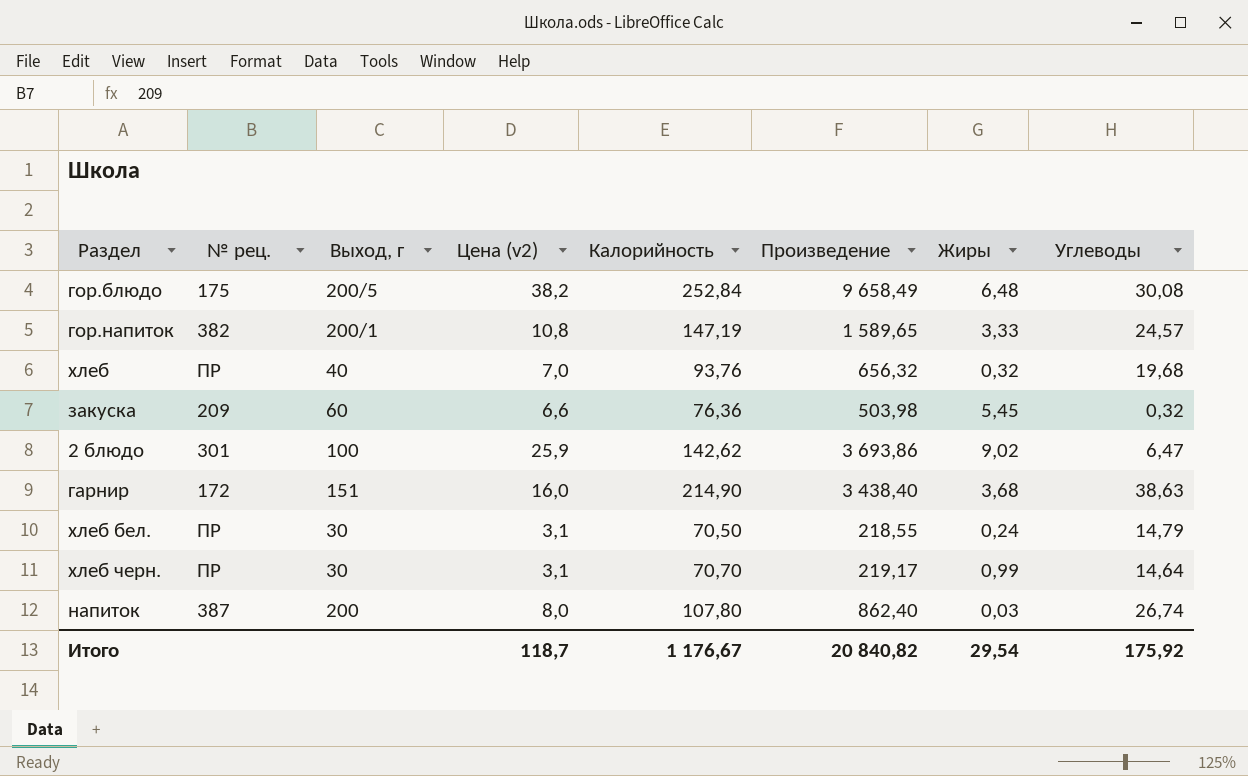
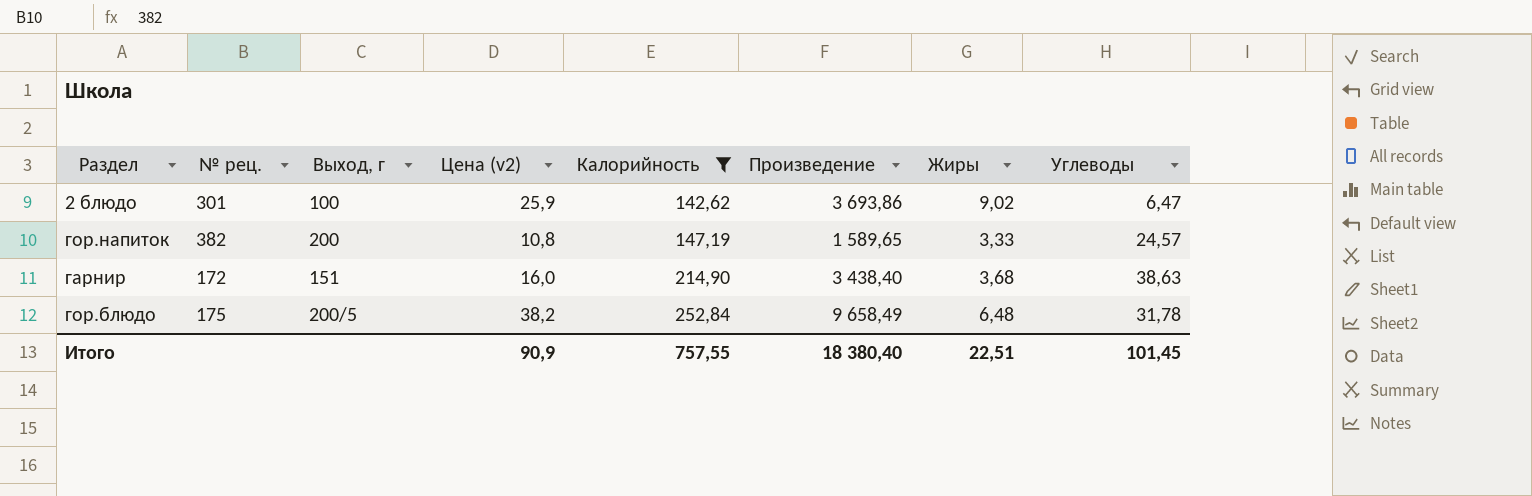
filter: none -> Калорийность >= 142,62
row order: none -> Калорийность ascending
гор.напиток | Выход, г: 200/1 -> 200
гор.блюдо | Углеводы: 30,08 -> 31,78
Итого | Цена (v2): 118,7 -> 90,9
Итого | Калорийность: 1 176,67 -> 757,55
Итого | Произведение: 20 840,82 -> 18 380,40
Итого | Жиры: 29,54 -> 22,51
Итого | Углеводы: 175,92 -> 101,45

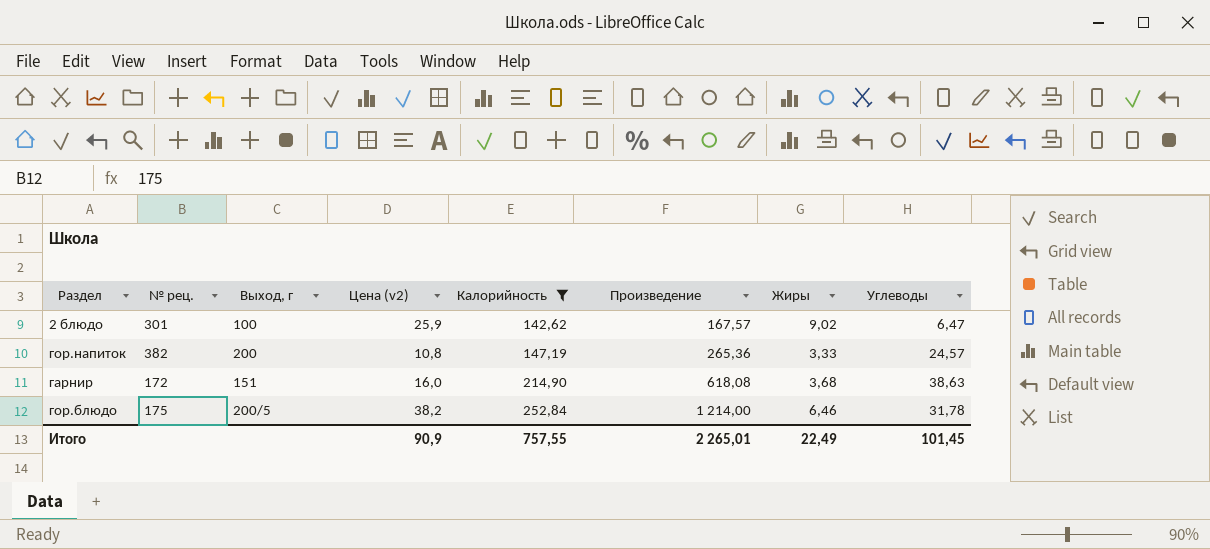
column Произведение | formula: [Цена (v2)] * [Калорийность] -> [Цена (v2)] * [Углеводы]
гор.блюдо | Жиры: 6,48 -> 6,46
Итого | Произведение: 18 380,40 -> 2 265,01
Итого | Жиры: 22,51 -> 22,49

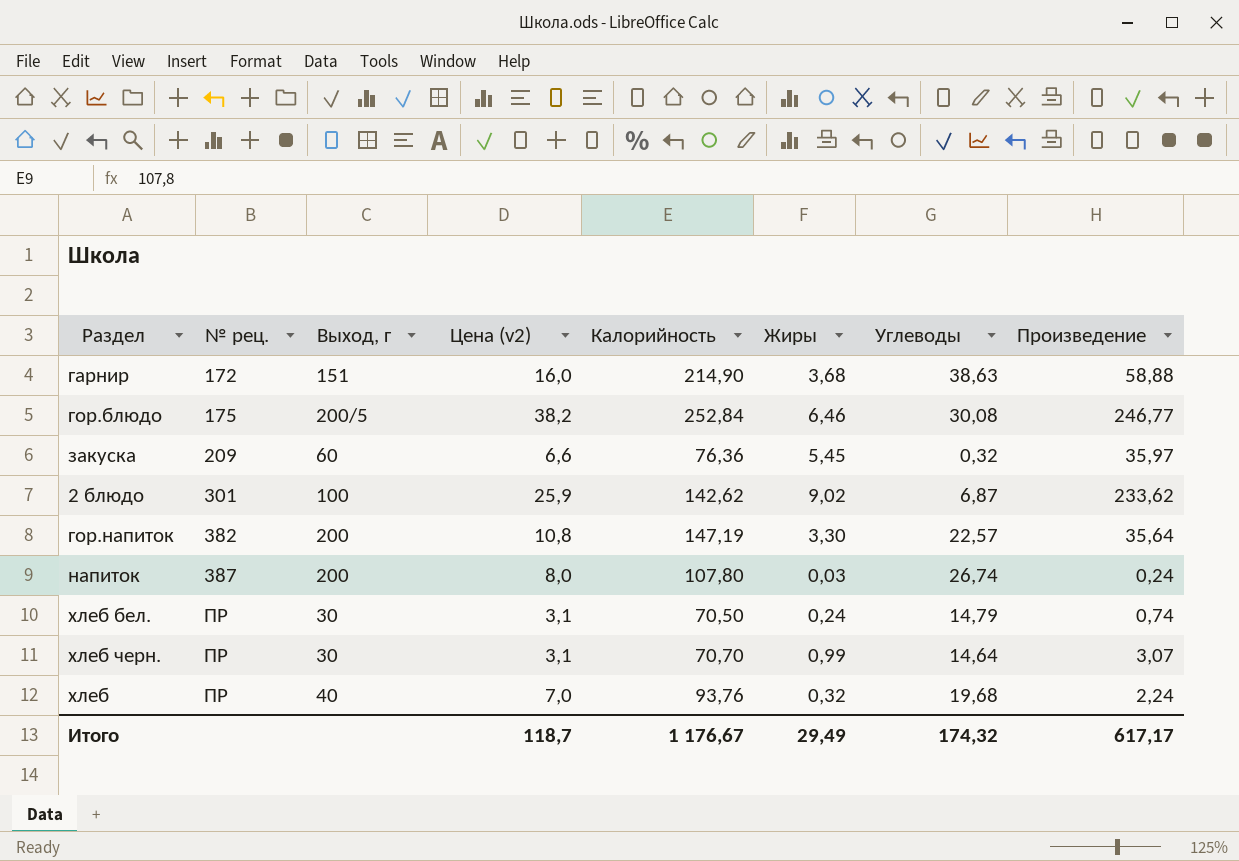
filter: Калорийность >= 142,62 -> none
row order: Калорийность ascending -> № рец. ascending
column Произведение | formula: [Цена (v2)] * [Углеводы] -> [Цена (v2)] * [Жиры]
column Произведение | position: 6 -> 8
гор.блюдо | Углеводы: 31,78 -> 30,08
2 блюдо | Углеводы: 6,47 -> 6,87
гор.напиток | Жиры: 3,33 -> 3,30
гор.напиток | Углеводы: 24,57 -> 22,57
Итого | Цена (v2): 90,9 -> 118,7
Итого | Калорийность: 757,55 -> 1 176,67
Итого | Жиры: 22,49 -> 29,49
Итого | Углеводы: 101,45 -> 174,32
Итого | Произведение: 2 265,01 -> 617,17

